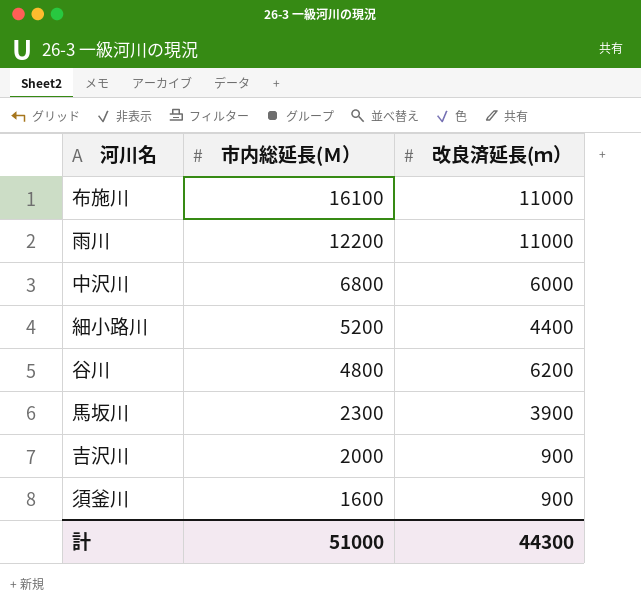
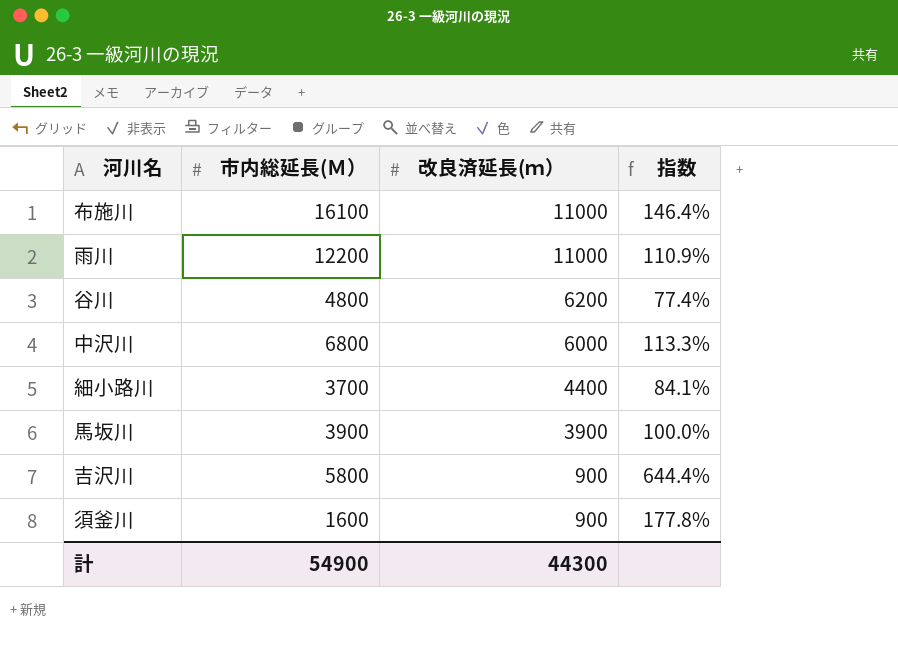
row order: 市内総延長(Ｍ） descending -> 改良済延長(ｍ） descending
column 指数 | formula: none -> [市内総延長(Ｍ）] / [改良済延長(ｍ）]
細小路川 | 市内総延長(Ｍ）: 5200 -> 3700
馬坂川 | 市内総延長(Ｍ）: 2300 -> 3900
吉沢川 | 市内総延長(Ｍ）: 2000 -> 5800
計 | 市内総延長(Ｍ）: 51000 -> 54900

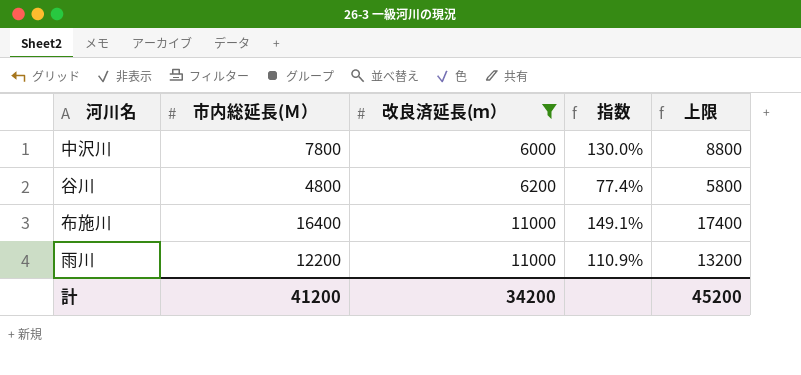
filter: none -> 改良済延長(ｍ） >= 6000
row order: 改良済延長(ｍ） descending -> 改良済延長(ｍ） ascending
column 上限 | formula: none -> [市内総延長(Ｍ）] + 1000
中沢川 | 市内総延長(Ｍ）: 6800 -> 7800
中沢川 | 指数: 113.3% -> 130.0%
布施川 | 市内総延長(Ｍ）: 16100 -> 16400
布施川 | 指数: 146.4% -> 149.1%
計 | 市内総延長(Ｍ）: 54900 -> 41200
計 | 改良済延長(ｍ）: 44300 -> 34200

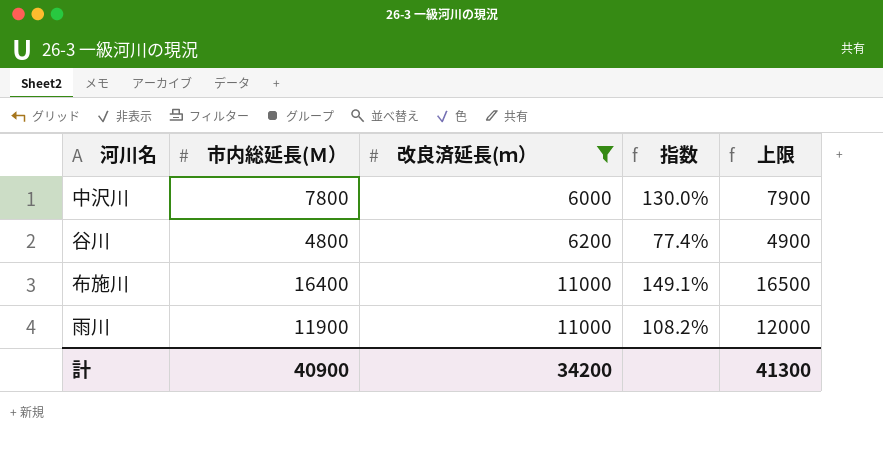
column 上限 | formula: [市内総延長(Ｍ）] + 1000 -> [市内総延長(Ｍ）] + 100
雨川 | 市内総延長(Ｍ）: 12200 -> 11900
雨川 | 指数: 110.9% -> 108.2%
計 | 市内総延長(Ｍ）: 41200 -> 40900
計 | 上限: 45200 -> 41300

